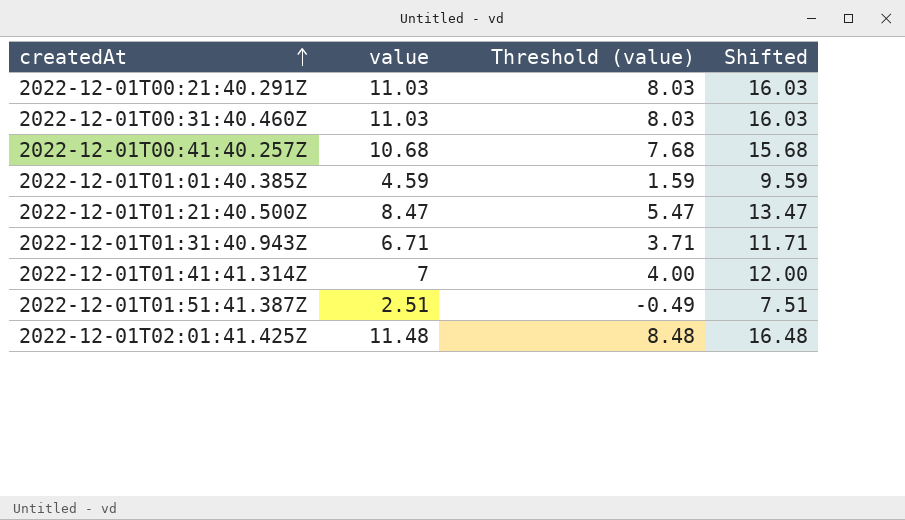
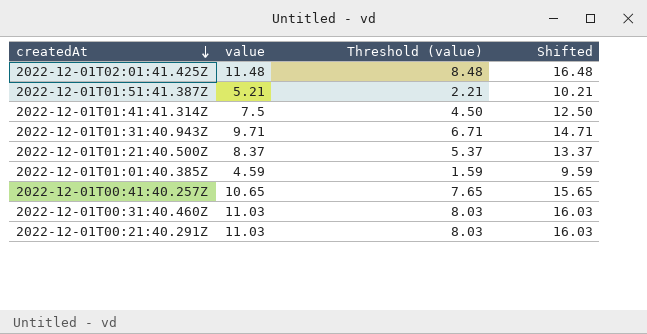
row order: createdAt ascending -> createdAt descending
2022-12-01T01:51:41.387Z | value: 2.51 -> 5.21
2022-12-01T01:51:41.387Z | Threshold (value): -0.49 -> 2.21
2022-12-01T01:51:41.387Z | Shifted: 7.51 -> 10.21
2022-12-01T01:41:41.314Z | value: 7 -> 7.5
2022-12-01T01:41:41.314Z | Threshold (value): 4.00 -> 4.50
2022-12-01T01:41:41.314Z | Shifted: 12.00 -> 12.50
2022-12-01T01:31:40.943Z | value: 6.71 -> 9.71
2022-12-01T01:31:40.943Z | Threshold (value): 3.71 -> 6.71
2022-12-01T01:31:40.943Z | Shifted: 11.71 -> 14.71
2022-12-01T01:21:40.500Z | value: 8.47 -> 8.37
2022-12-01T01:21:40.500Z | Threshold (value): 5.47 -> 5.37
2022-12-01T01:21:40.500Z | Shifted: 13.47 -> 13.37
2022-12-01T00:41:40.257Z | value: 10.68 -> 10.65
2022-12-01T00:41:40.257Z | Threshold (value): 7.68 -> 7.65
2022-12-01T00:41:40.257Z | Shifted: 15.68 -> 15.65

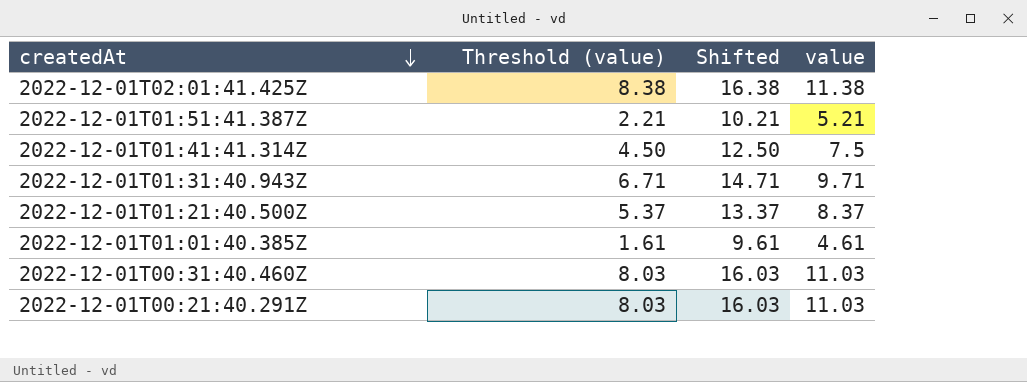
column value | position: 2 -> 4
row 2022-12-01T00:41:40.257Z: 10.65 | 7.65 | 15.65 -> none
2022-12-01T02:01:41.425Z | Threshold (value): 8.48 -> 8.38
2022-12-01T02:01:41.425Z | Shifted: 16.48 -> 16.38
2022-12-01T02:01:41.425Z | value: 11.48 -> 11.38
2022-12-01T01:01:40.385Z | Threshold (value): 1.59 -> 1.61
2022-12-01T01:01:40.385Z | Shifted: 9.59 -> 9.61
2022-12-01T01:01:40.385Z | value: 4.59 -> 4.61

